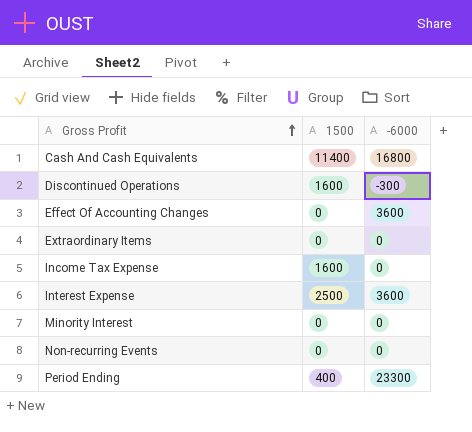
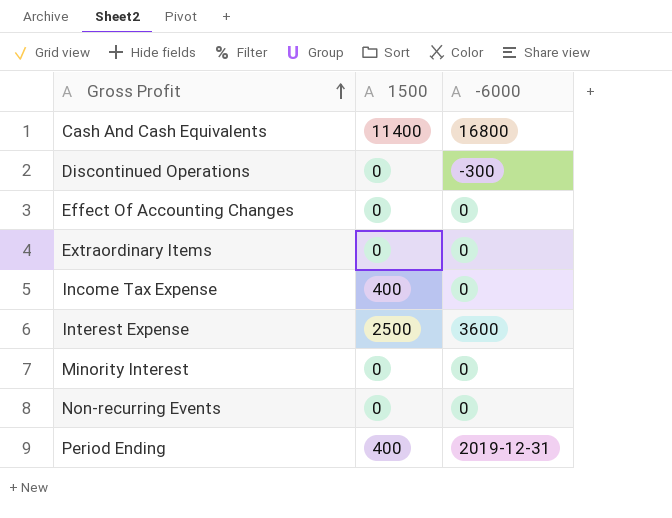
Discontinued Operations | 1500: 1600 -> 0
Effect Of Accounting Changes | -6000: 3600 -> 0
Income Tax Expense | 1500: 1600 -> 400
Period Ending | -6000: 23300 -> 2019-12-31

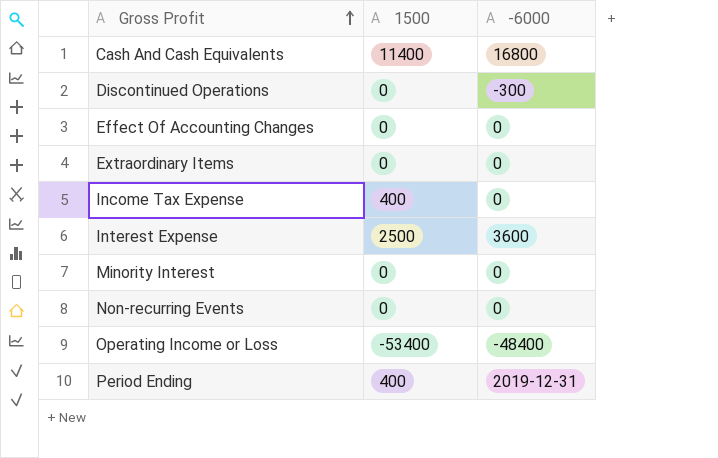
row Operating Income or Loss: none -> -53400 | -48400

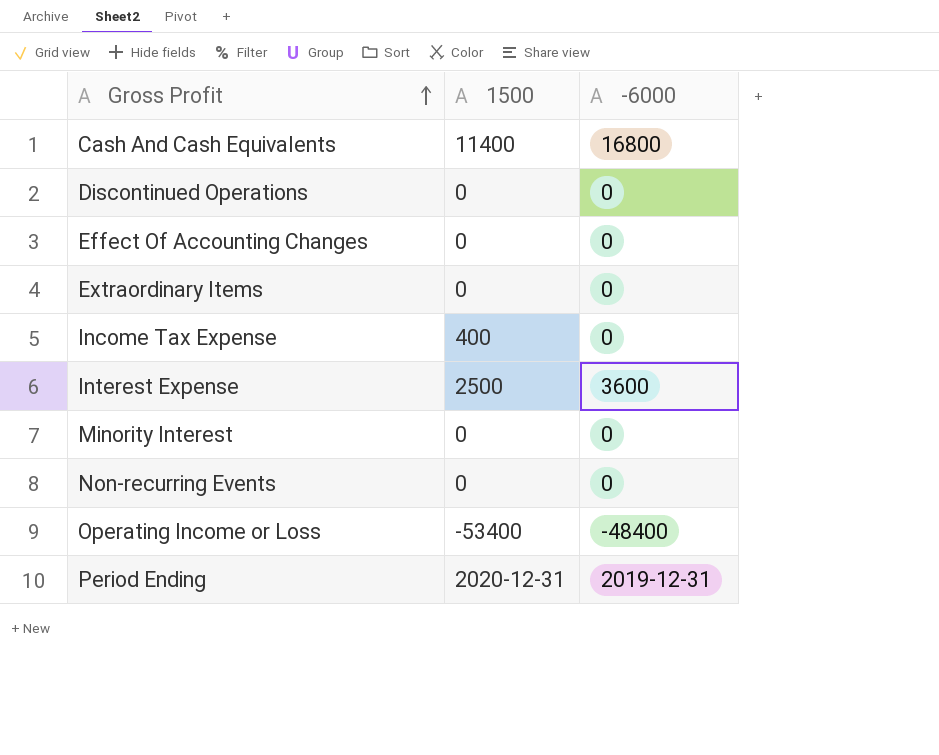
Discontinued Operations | -6000: -300 -> 0
Period Ending | 1500: 400 -> 2020-12-31

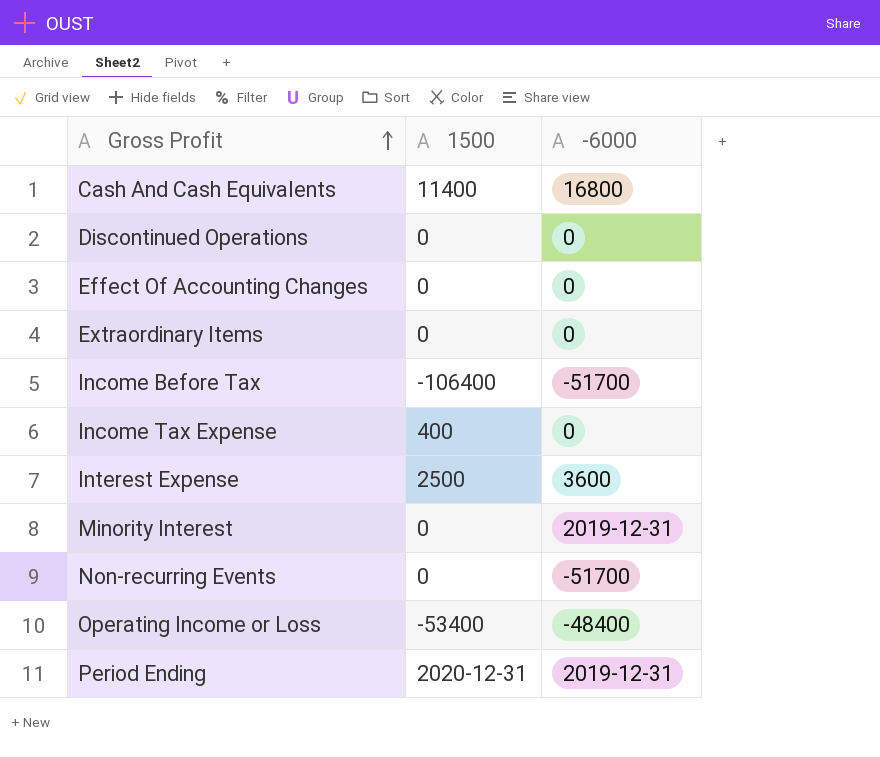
row Income Before Tax: none -> -106400 | -51700
Minority Interest | -6000: 0 -> 2019-12-31
Non-recurring Events | -6000: 0 -> -51700

